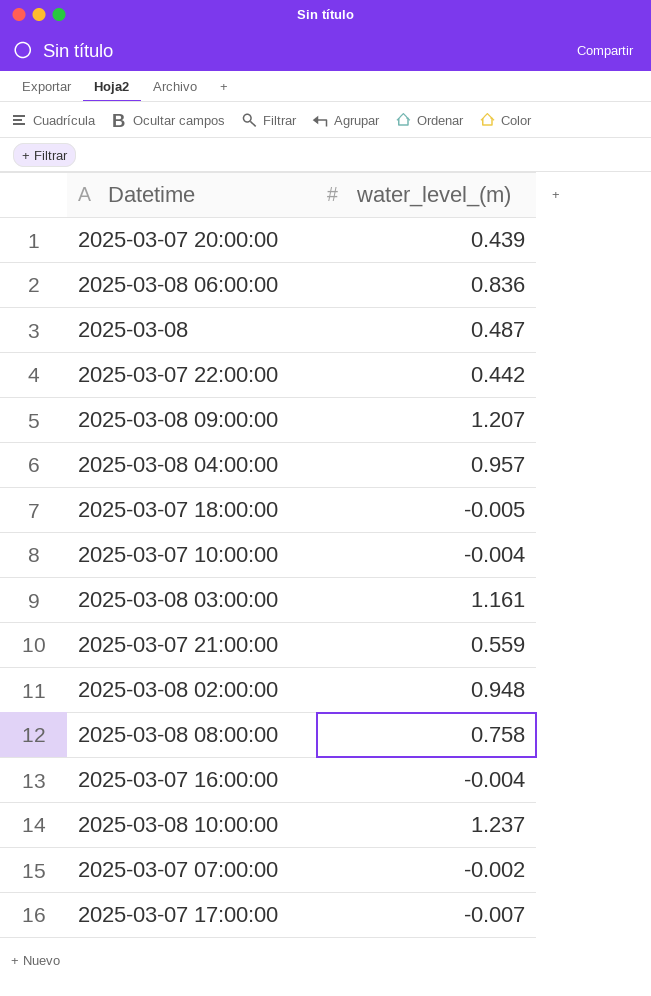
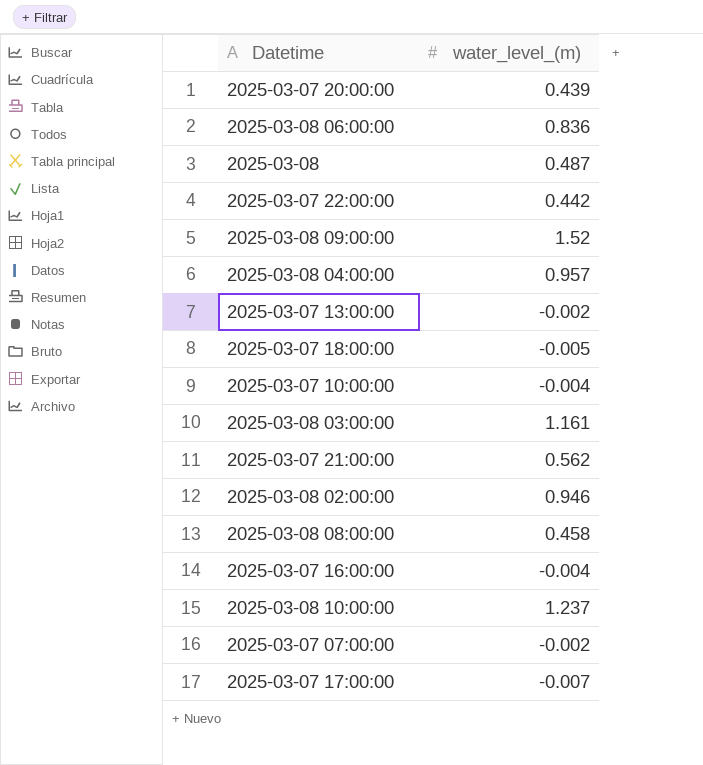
2025-03-08 09:00:00 | water_level_(m): 1.207 -> 1.52
row 2025-03-07 13:00:00: none -> -0.002
2025-03-07 21:00:00 | water_level_(m): 0.559 -> 0.562
2025-03-08 02:00:00 | water_level_(m): 0.948 -> 0.946
2025-03-08 08:00:00 | water_level_(m): 0.758 -> 0.458

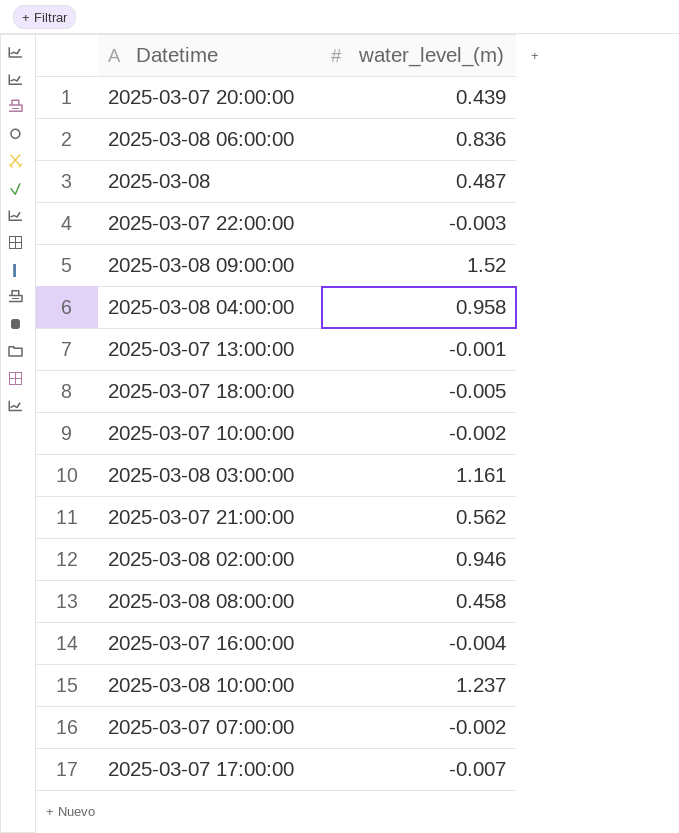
2025-03-07 22:00:00 | water_level_(m): 0.442 -> -0.003
2025-03-08 04:00:00 | water_level_(m): 0.957 -> 0.958
2025-03-07 13:00:00 | water_level_(m): -0.002 -> -0.001
2025-03-07 10:00:00 | water_level_(m): -0.004 -> -0.002

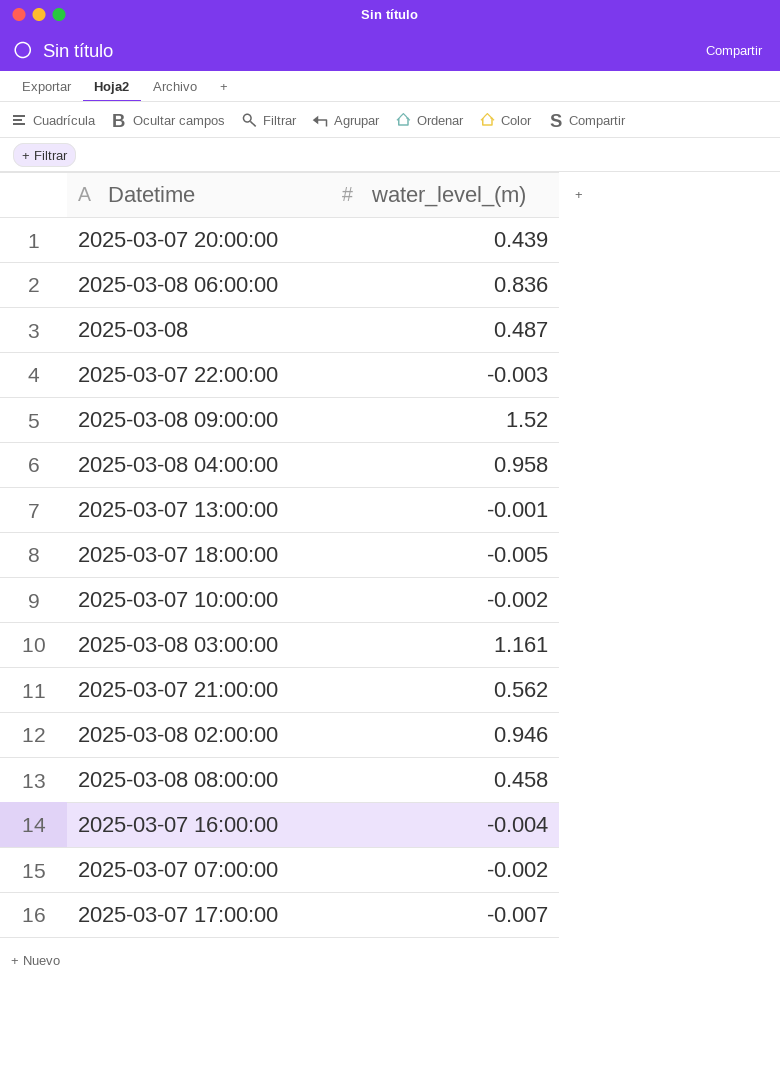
row 2025-03-08 10:00:00: 1.237 -> none

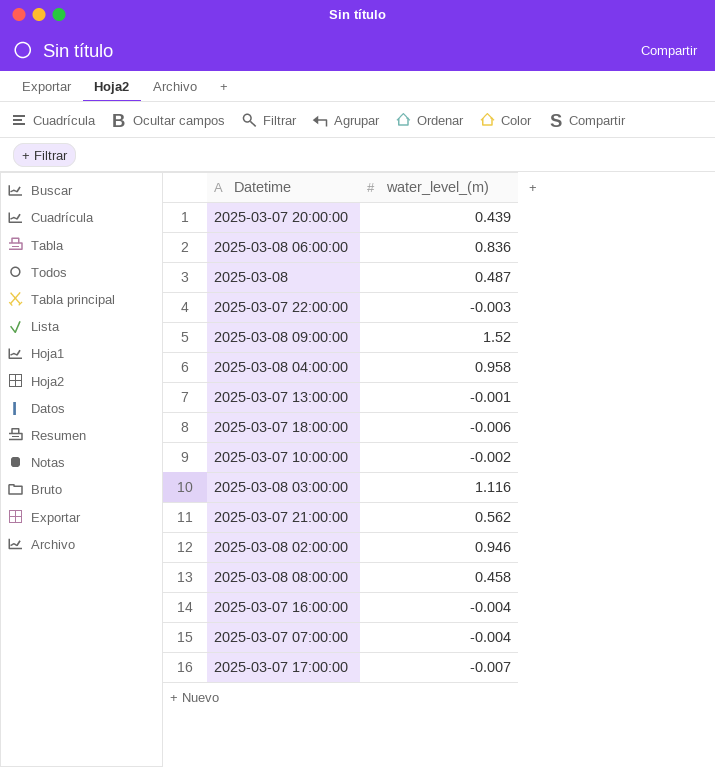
2025-03-07 18:00:00 | water_level_(m): -0.005 -> -0.006
2025-03-08 03:00:00 | water_level_(m): 1.161 -> 1.116
2025-03-07 07:00:00 | water_level_(m): -0.002 -> -0.004

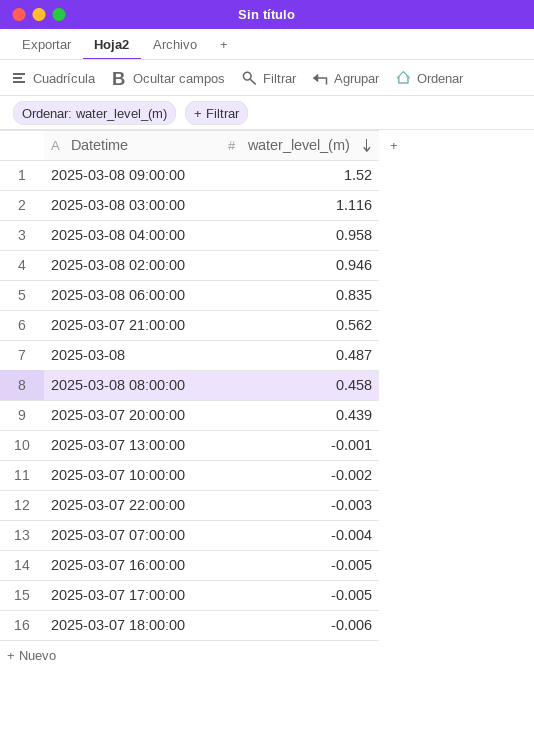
row order: none -> water_level_(m) descending
2025-03-08 06:00:00 | water_level_(m): 0.836 -> 0.835
2025-03-07 16:00:00 | water_level_(m): -0.004 -> -0.005
2025-03-07 17:00:00 | water_level_(m): -0.007 -> -0.005

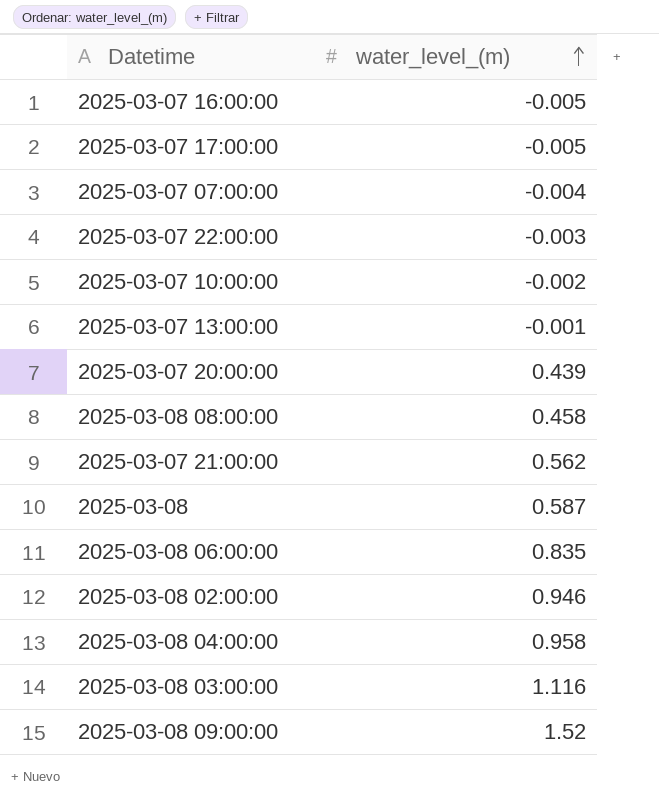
row order: water_level_(m) descending -> water_level_(m) ascending
row 2025-03-07 18:00:00: -0.006 -> none
2025-03-08 | water_level_(m): 0.487 -> 0.587

